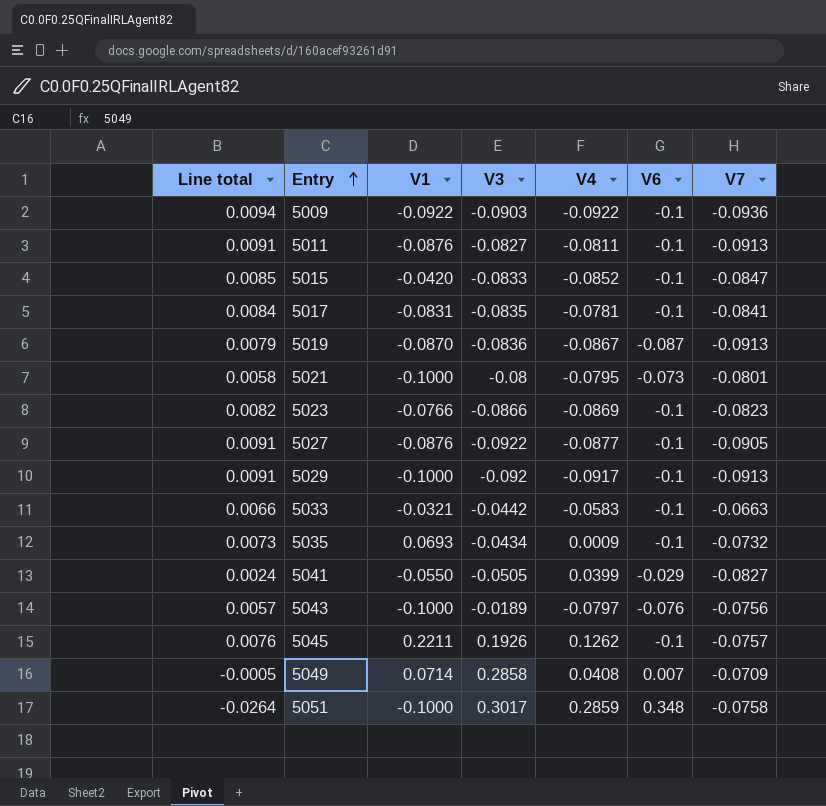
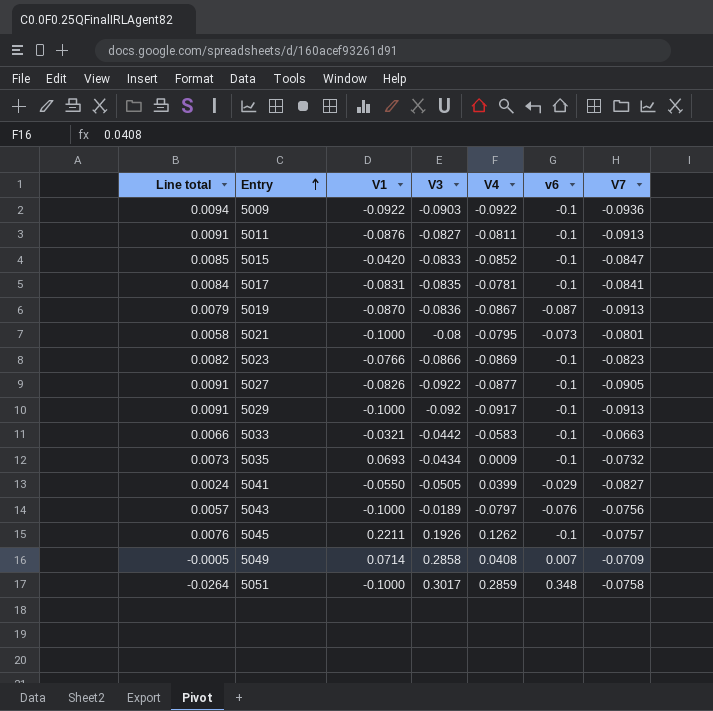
column name: V6 -> v6
5027 | V1: -0.0876 -> -0.0826

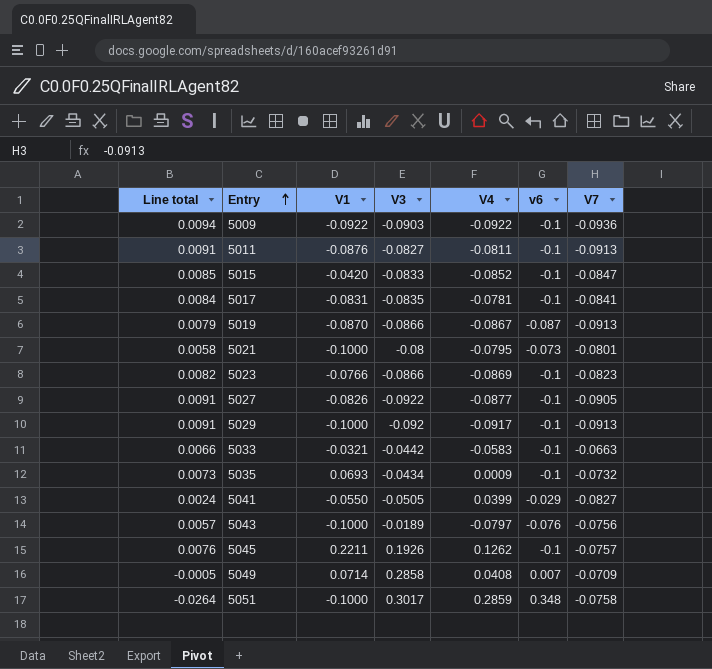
5019 | V3: -0.0836 -> -0.0866

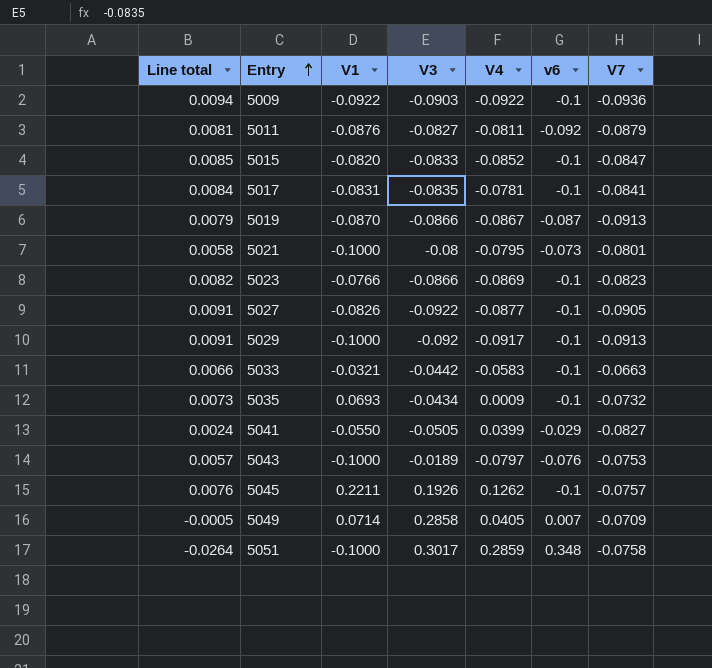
5011 | Line total: 0.0091 -> 0.0081
5011 | v6: -0.1 -> -0.092
5011 | V7: -0.0913 -> -0.0879
5015 | V1: -0.0420 -> -0.0820
5043 | V7: -0.0756 -> -0.0753
5049 | V4: 0.0408 -> 0.0405

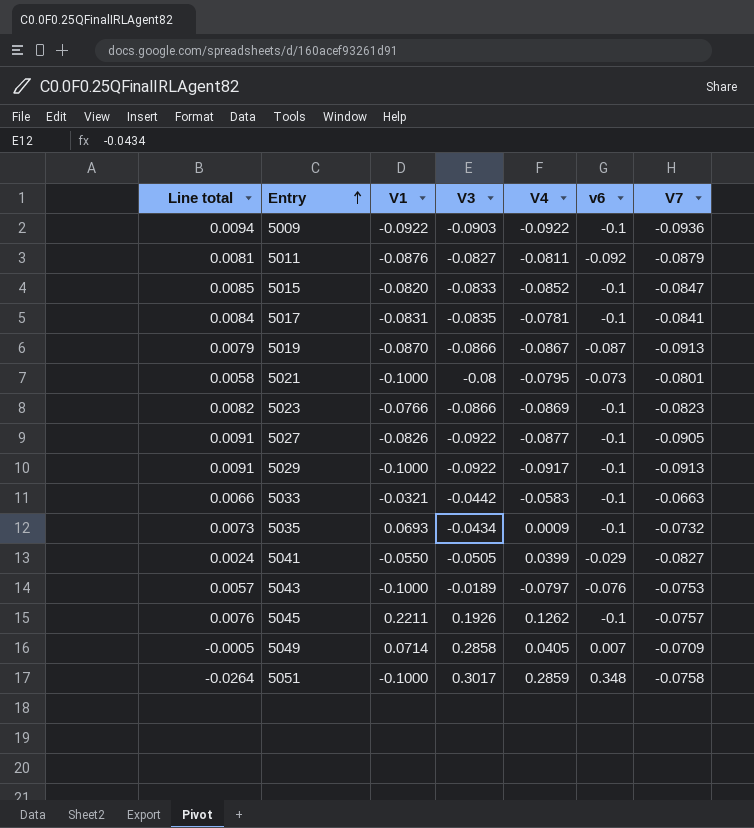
5029 | V3: -0.092 -> -0.0922

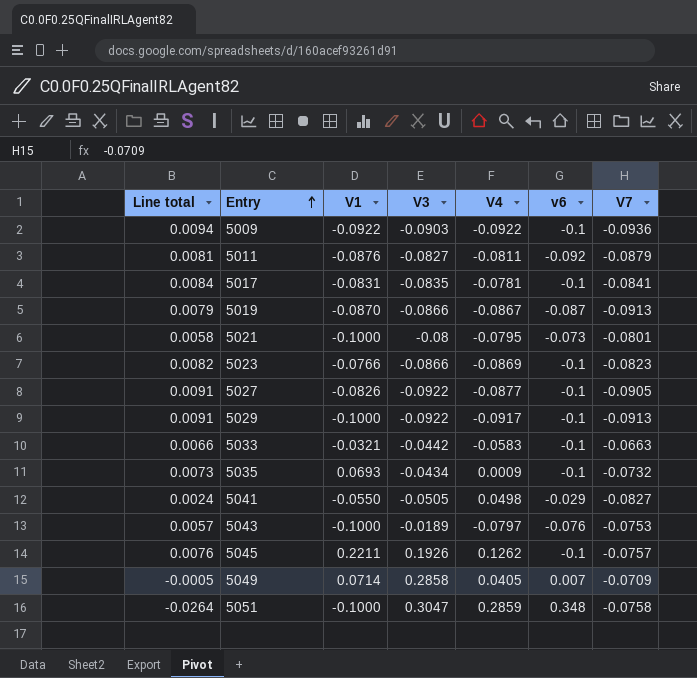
row 5015: 0.0085 | -0.0820 | -0.0833 | -0.0852 | -0.1 | -0.0847 -> none
5041 | V4: 0.0399 -> 0.0498
5051 | V3: 0.3017 -> 0.3047

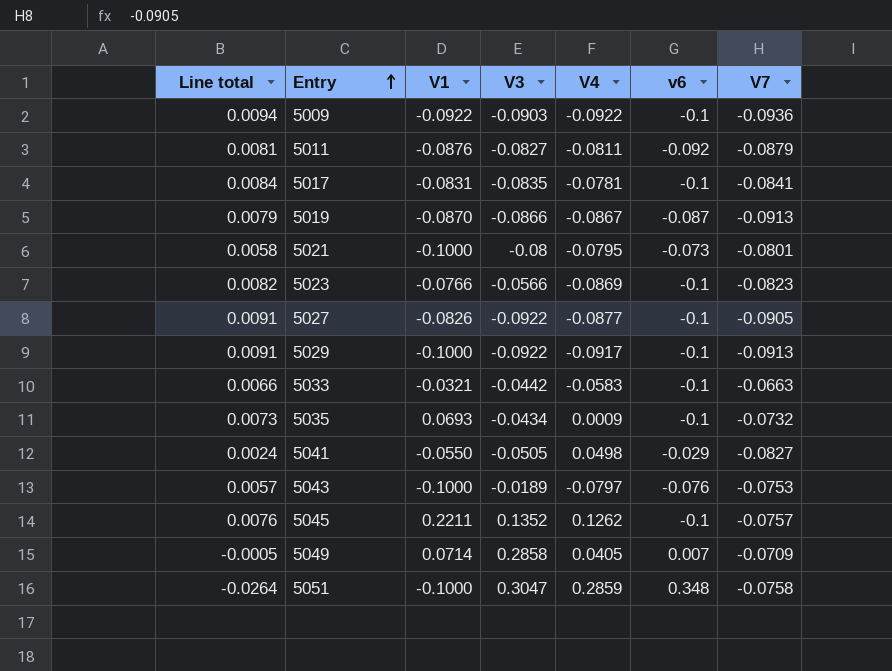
5023 | V3: -0.0866 -> -0.0566
5045 | V3: 0.1926 -> 0.1352

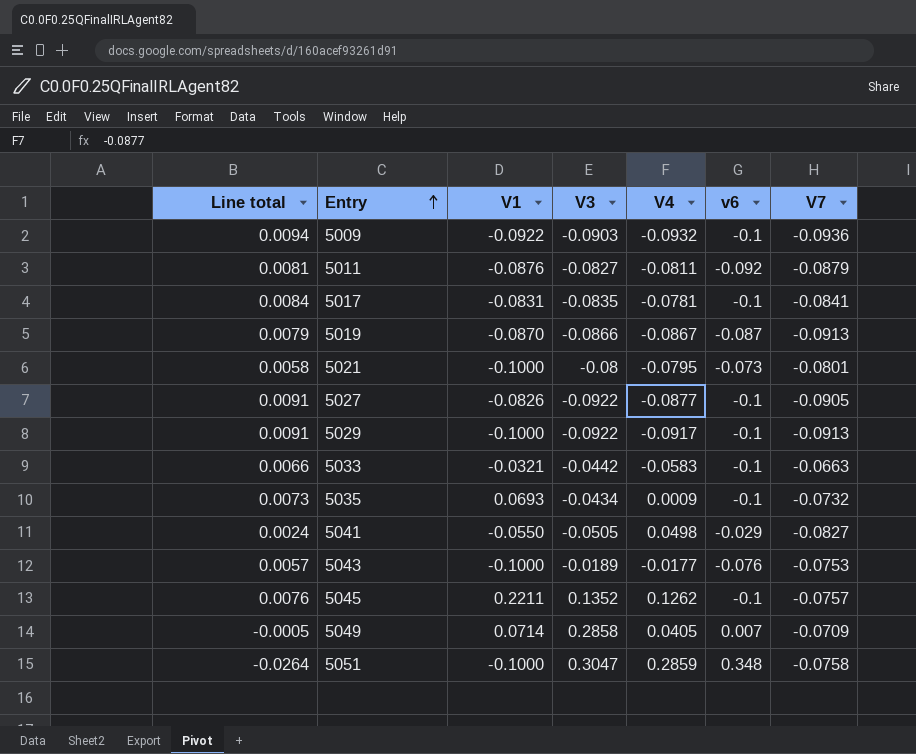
row 5023: 0.0082 | -0.0766 | -0.0566 | -0.0869 | -0.1 | -0.0823 -> none
5009 | V4: -0.0922 -> -0.0932
5043 | V4: -0.0797 -> -0.0177

